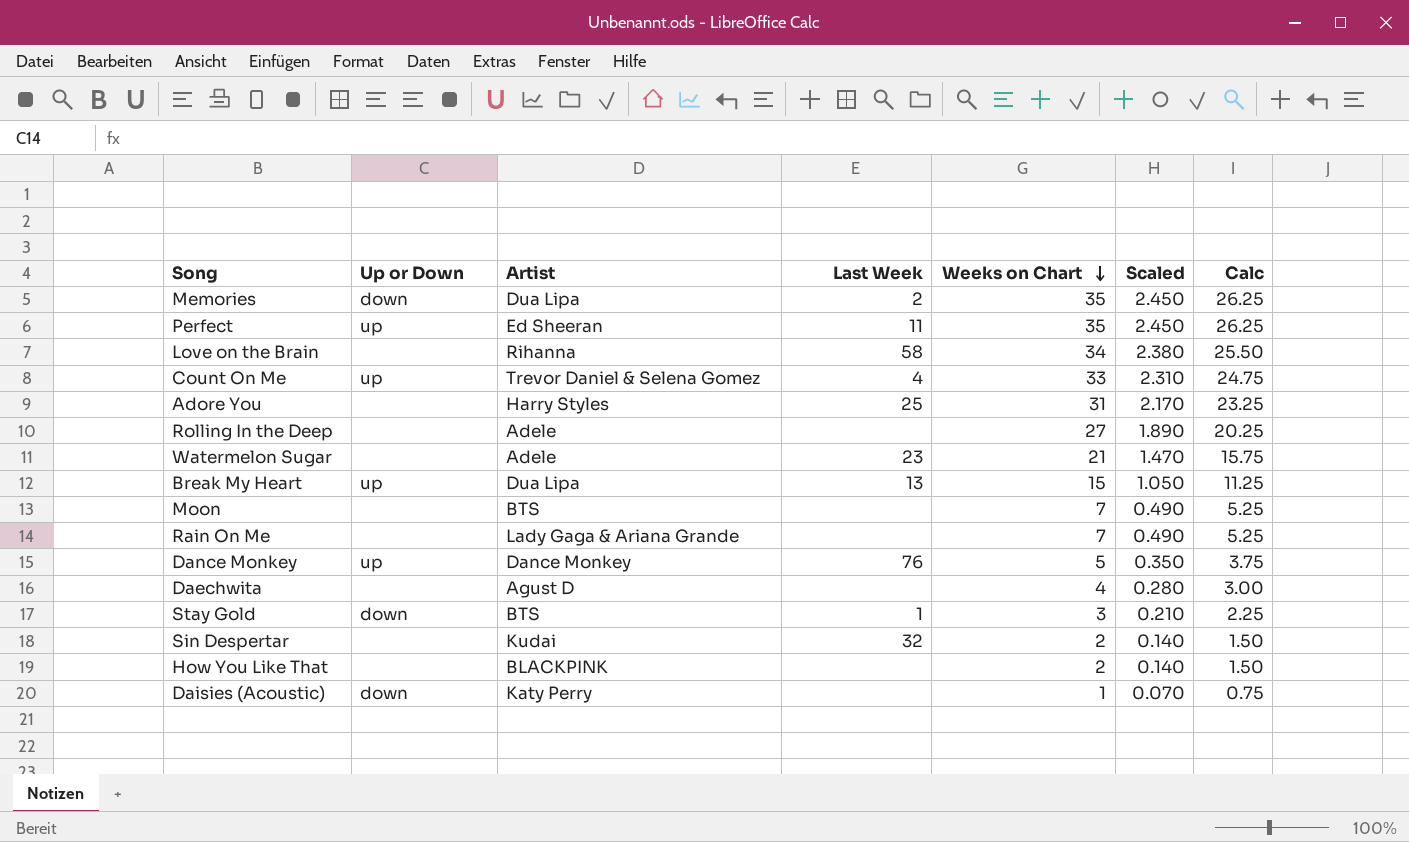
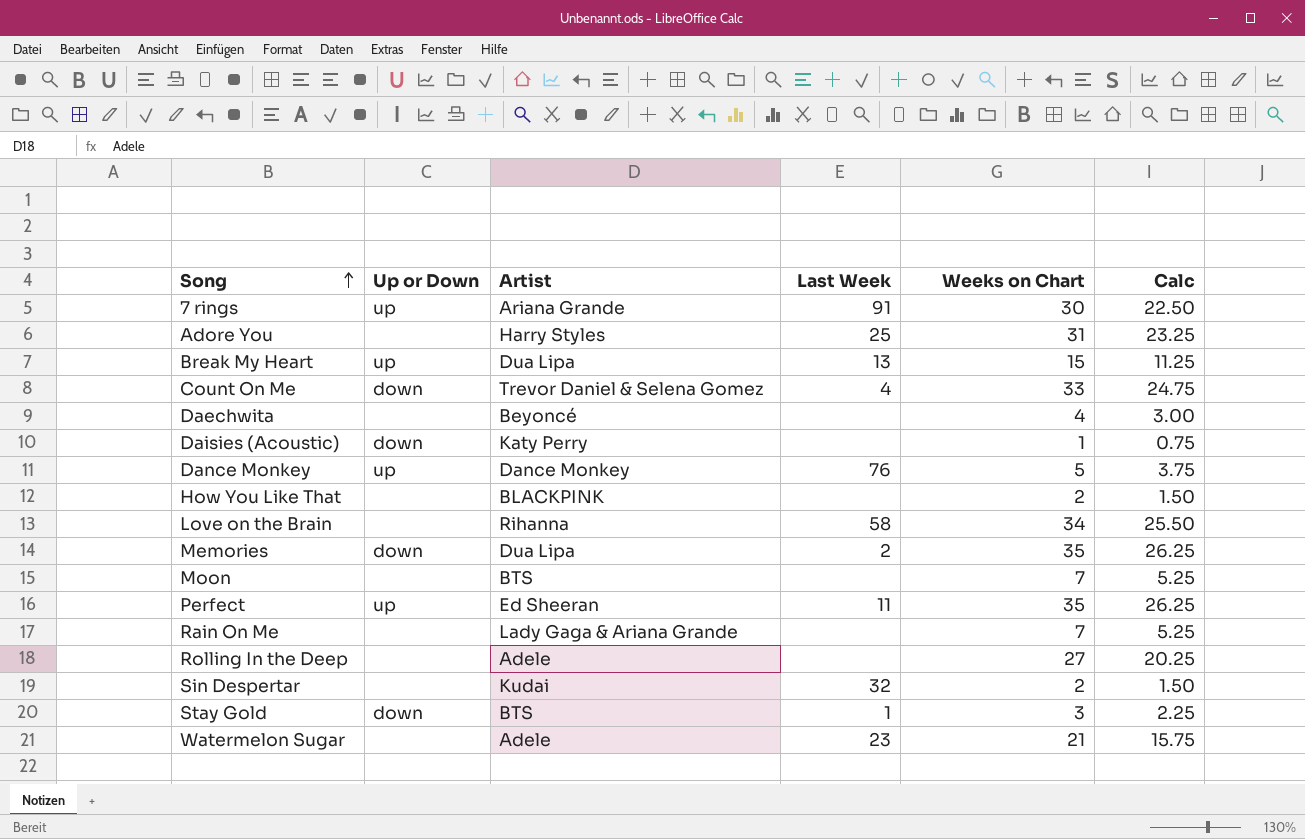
row order: Weeks on Chart descending -> Song ascending
column Scaled | formula: [Weeks on Chart] * 0.07 -> none
row 7 rings: none -> up | Ariana Grande | 91 | 30 | 22.50
Count On Me | Up or Down: up -> down
Daechwita | Artist: Agust D -> Beyoncé

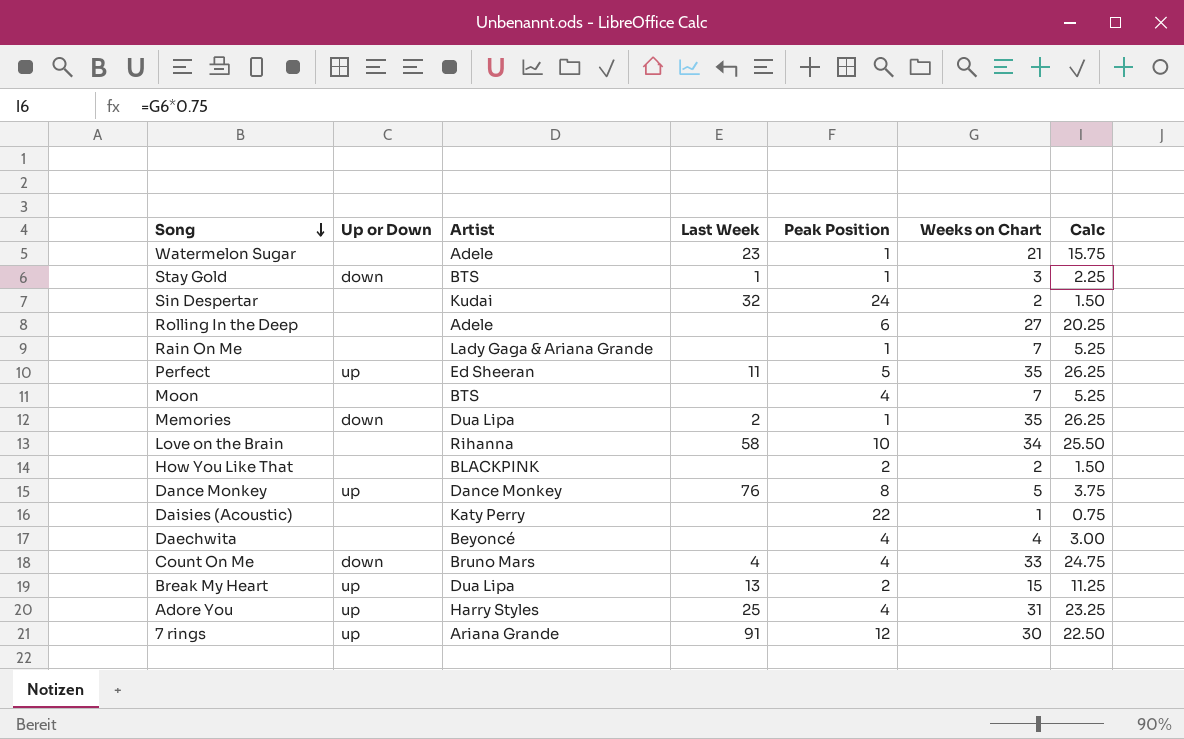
row order: Song ascending -> Song descending
column Peak Position | position: none -> 5
Daisies (Acoustic) | Up or Down: down -> none
Count On Me | Artist: Trevor Daniel & Selena Gomez -> Bruno Mars
Adore You | Up or Down: none -> up

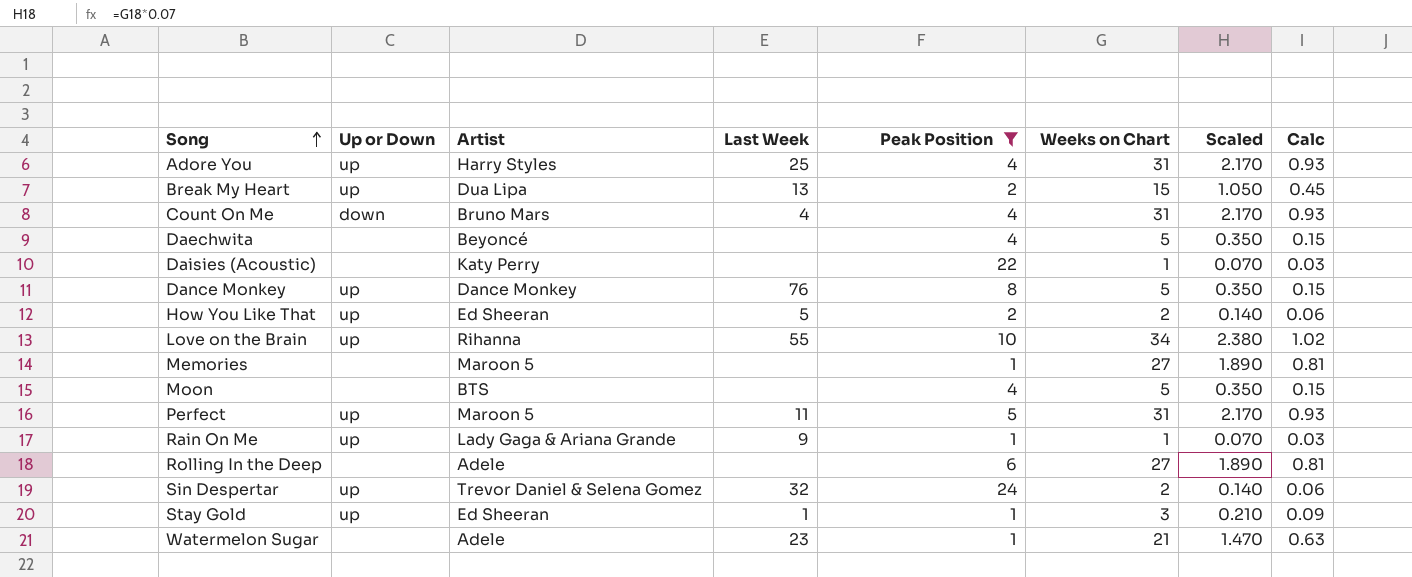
filter: none -> Peak Position != 12
row order: Song descending -> Song ascending
column Scaled | formula: none -> [Weeks on Chart] * 0.07
column Calc | formula: [Weeks on Chart] * 0.75 -> [Weeks on Chart] * 0.03
Count On Me | Weeks on Chart: 33 -> 31
Daechwita | Weeks on Chart: 4 -> 5
How You Like That | Up or Down: none -> up
How You Like That | Artist: BLACKPINK -> Ed Sheeran
How You Like That | Last Week: none -> 5
Love on the Brain | Up or Down: none -> up
Love on the Brain | Last Week: 58 -> 55
Memories | Up or Down: down -> none
Memories | Artist: Dua Lipa -> Maroon 5
Memories | Last Week: 2 -> none
Memories | Weeks on Chart: 35 -> 27
Moon | Weeks on Chart: 7 -> 5
Perfect | Artist: Ed Sheeran -> Maroon 5
Perfect | Weeks on Chart: 35 -> 31
Rain On Me | Up or Down: none -> up
Rain On Me | Last Week: none -> 9
Rain On Me | Weeks on Chart: 7 -> 1
Sin Despertar | Up or Down: none -> up
Sin Despertar | Artist: Kudai -> Trevor Daniel & Selena Gomez
Stay Gold | Up or Down: down -> up
Stay Gold | Artist: BTS -> Ed Sheeran

